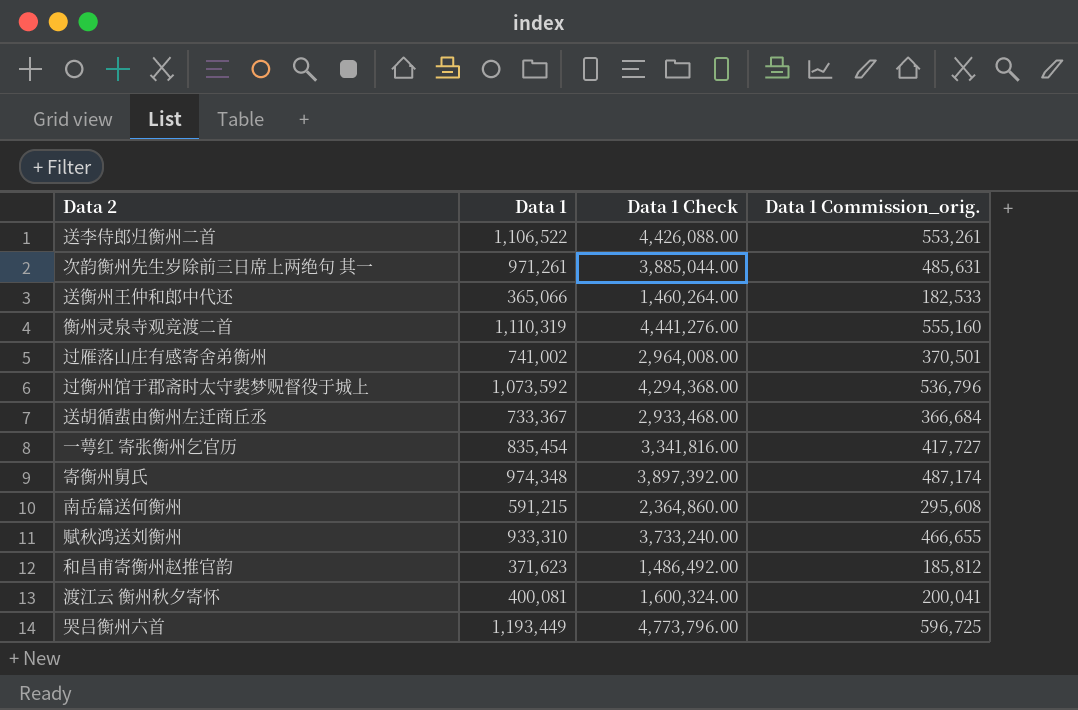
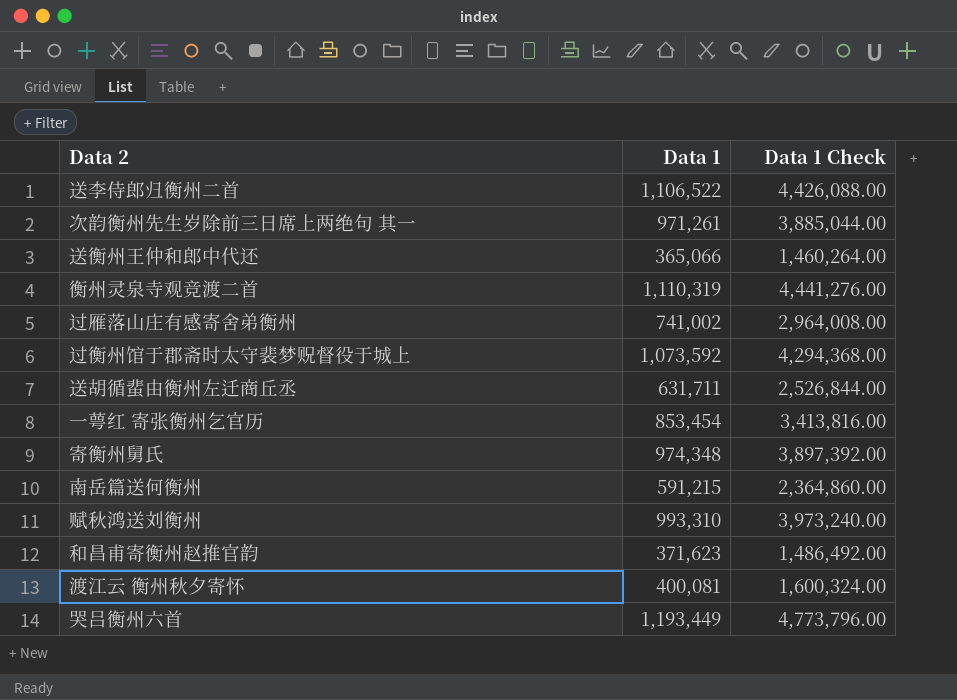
column Data 1 Commission_orig. | formula: [Data 1] * 0.5 -> none
送胡循蜚由衡州左迁商丘丞 | Data 1: 733,367 -> 631,711
送胡循蜚由衡州左迁商丘丞 | Data 1 Check: 2,933,468.00 -> 2,526,844.00
一萼红 寄张衡州乞官历 | Data 1: 835,454 -> 853,454
一萼红 寄张衡州乞官历 | Data 1 Check: 3,341,816.00 -> 3,413,816.00
赋秋鸿送刘衡州 | Data 1: 933,310 -> 993,310
赋秋鸿送刘衡州 | Data 1 Check: 3,733,240.00 -> 3,973,240.00

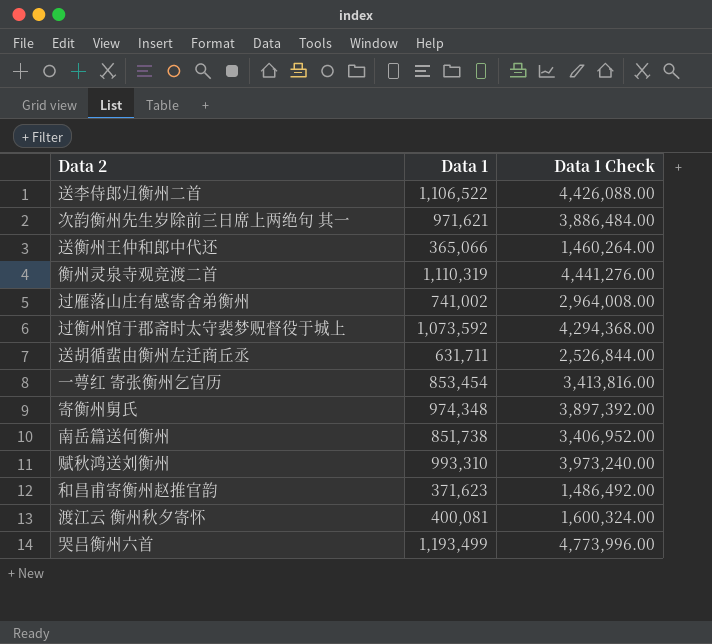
次韵衡州先生岁除前三日席上两绝句 其一 | Data 1: 971,261 -> 971,621
次韵衡州先生岁除前三日席上两绝句 其一 | Data 1 Check: 3,885,044.00 -> 3,886,484.00
南岳篇送何衡州 | Data 1: 591,215 -> 851,738
南岳篇送何衡州 | Data 1 Check: 2,364,860.00 -> 3,406,952.00
哭吕衡州六首 | Data 1: 1,193,449 -> 1,193,499
哭吕衡州六首 | Data 1 Check: 4,773,796.00 -> 4,773,996.00

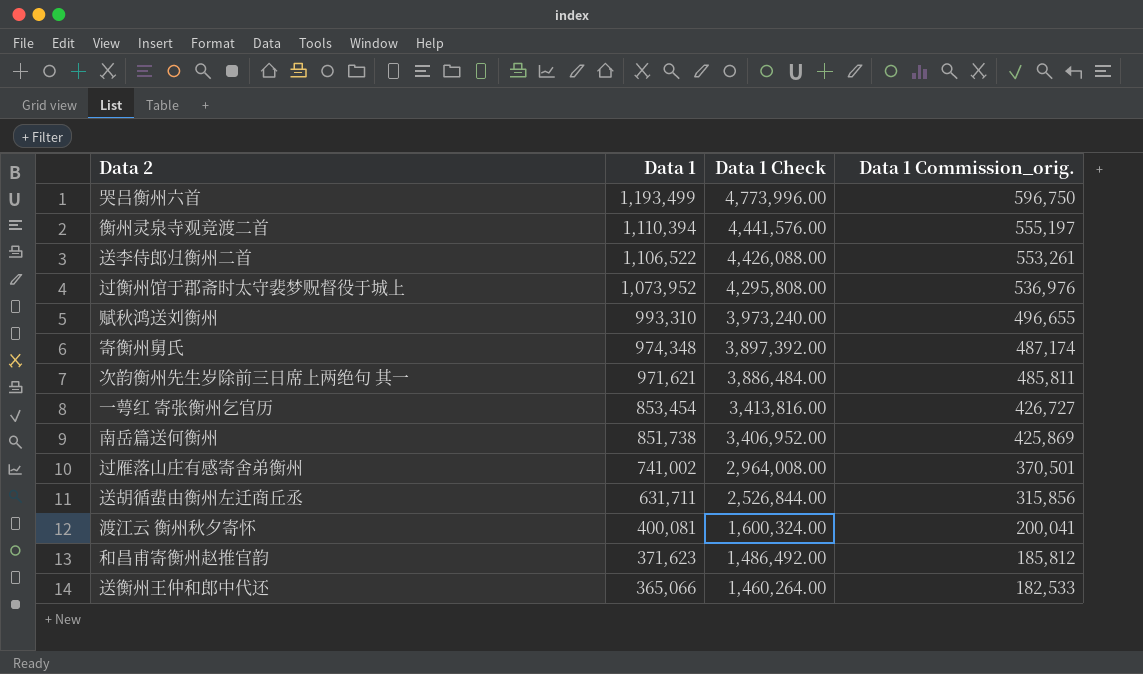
row order: none -> Data 1 descending
column Data 1 Commission_orig. | formula: none -> [Data 1] * 0.5
衡州灵泉寺观竞渡二首 | Data 1: 1,110,319 -> 1,110,394
衡州灵泉寺观竞渡二首 | Data 1 Check: 4,441,276.00 -> 4,441,576.00
过衡州馆于郡斋时太守裴梦贶督役于城上 | Data 1: 1,073,592 -> 1,073,952
过衡州馆于郡斋时太守裴梦贶督役于城上 | Data 1 Check: 4,294,368.00 -> 4,295,808.00

